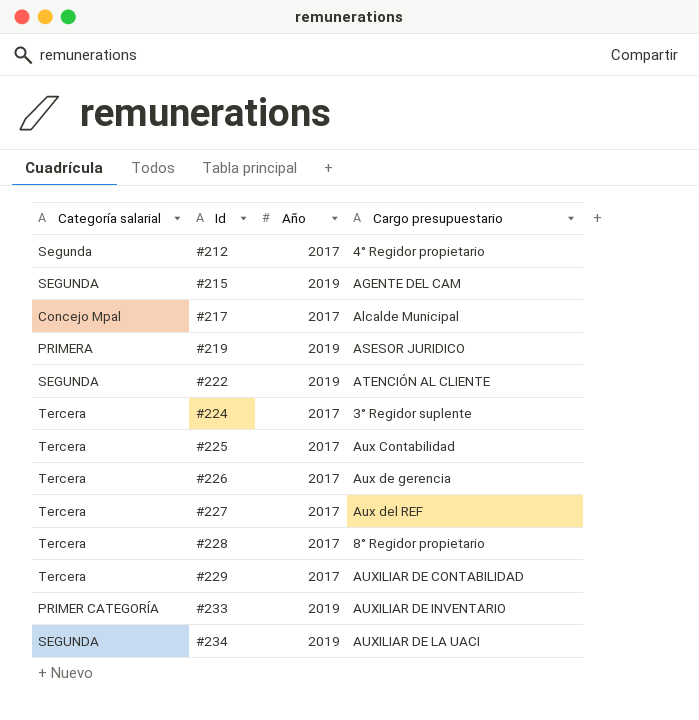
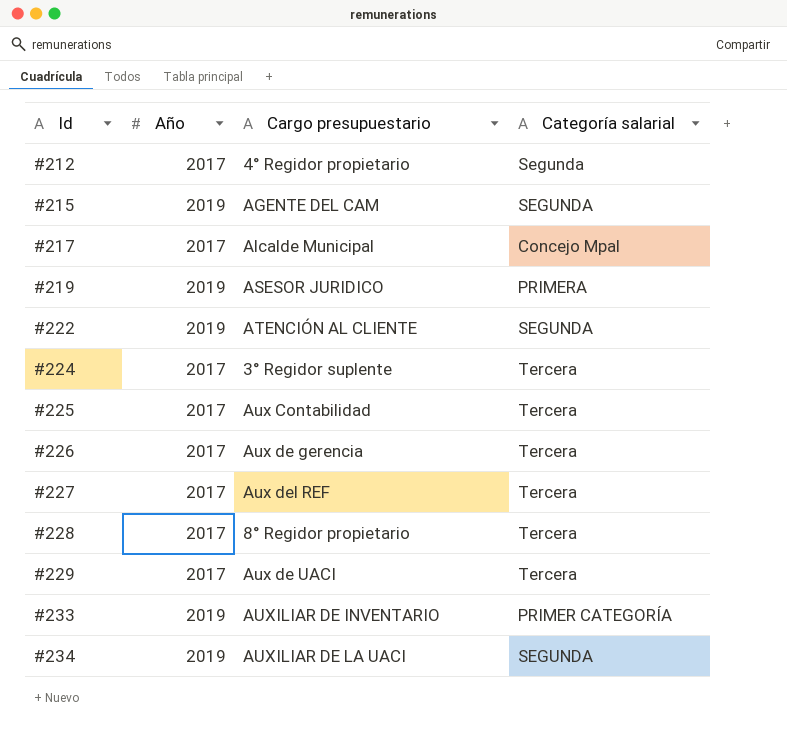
column Categoría salarial | position: 1 -> 4
#229 | Cargo presupuestario: AUXILIAR DE CONTABILIDAD -> Aux de UACI

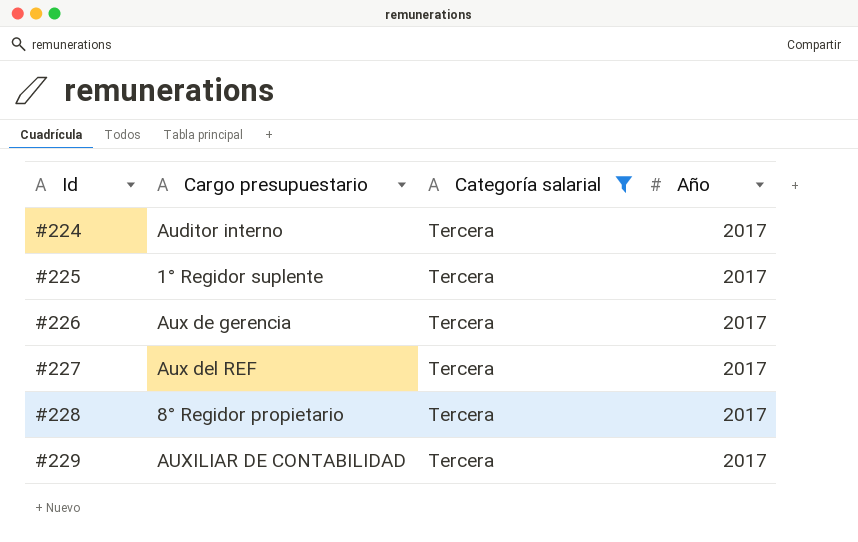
filter: none -> Categoría salarial = Tercera
column Año | position: 2 -> 4
#224 | Cargo presupuestario: 3° Regidor suplente -> Auditor interno
#225 | Cargo presupuestario: Aux Contabilidad -> 1° Regidor suplente
#229 | Cargo presupuestario: Aux de UACI -> AUXILIAR DE CONTABILIDAD

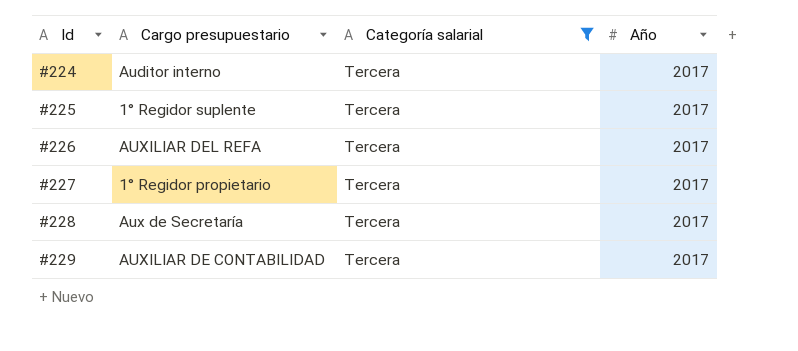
#226 | Cargo presupuestario: Aux de gerencia -> AUXILIAR DEL REFA
#227 | Cargo presupuestario: Aux del REF -> 1° Regidor propietario
#228 | Cargo presupuestario: 8° Regidor propietario -> Aux de Secretaría

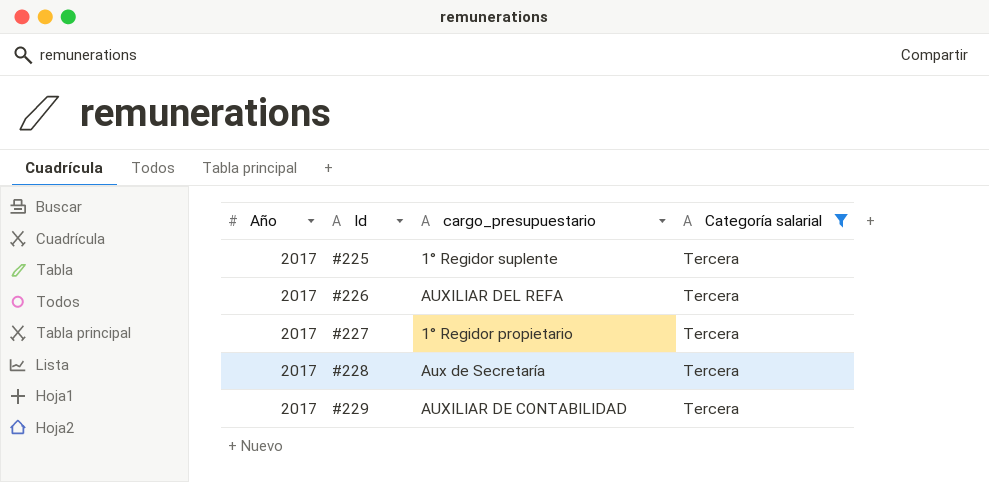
column Año | position: 4 -> 1
column name: Cargo presupuestario -> cargo_presupuestario
row #224: Auditor interno | Tercera | 2017 -> none

